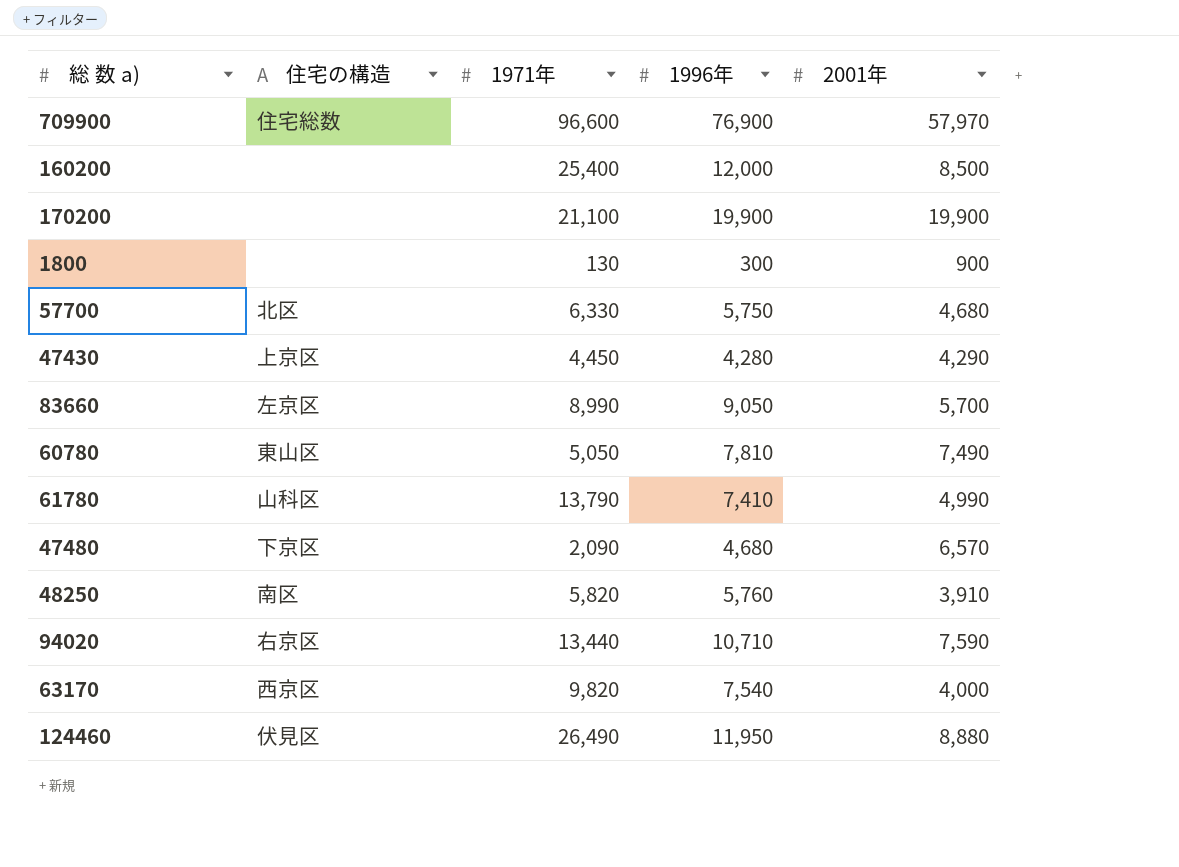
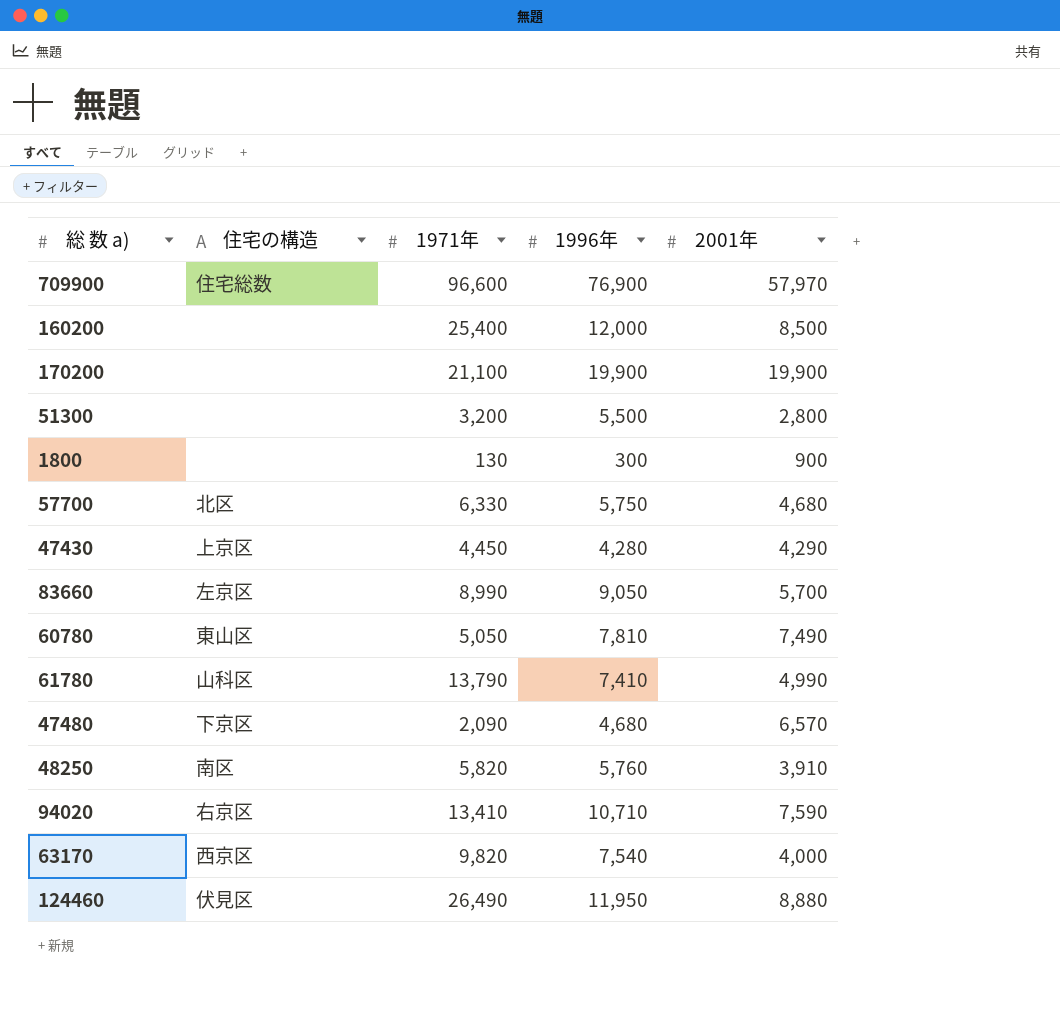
row 51300: none -> none | 3,200 | 5,500 | 2,800
94020 | 1971年: 13,440 -> 13,410

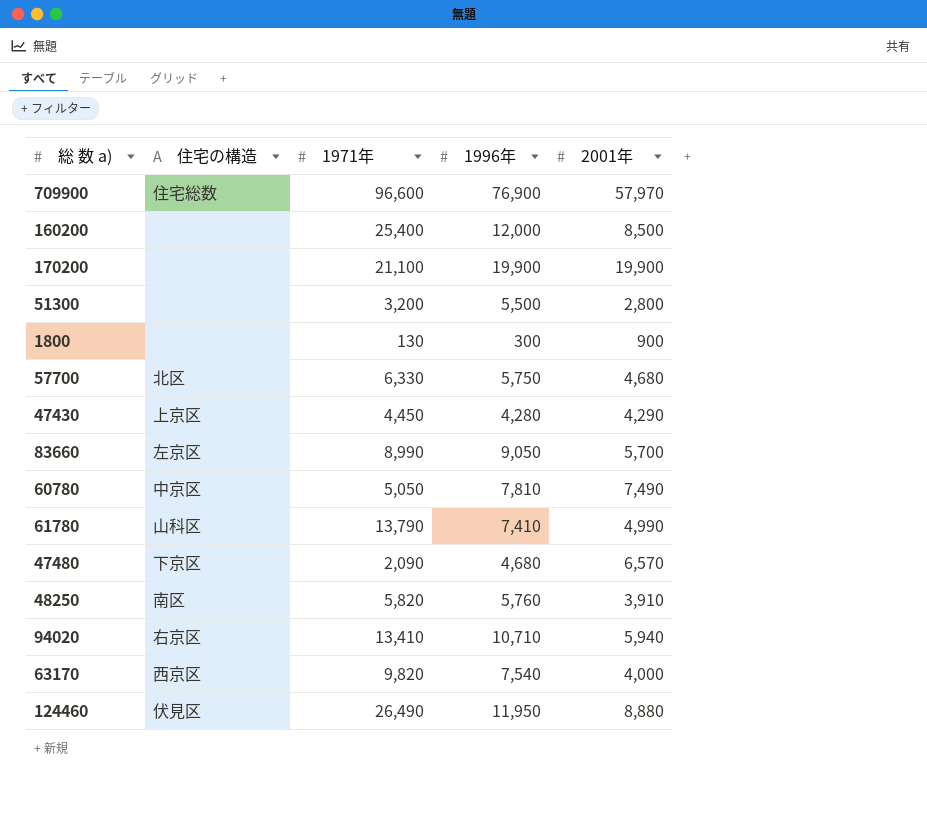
60780 | 住宅の構造: 東山区 -> 中京区
94020 | 2001年: 7,590 -> 5,940

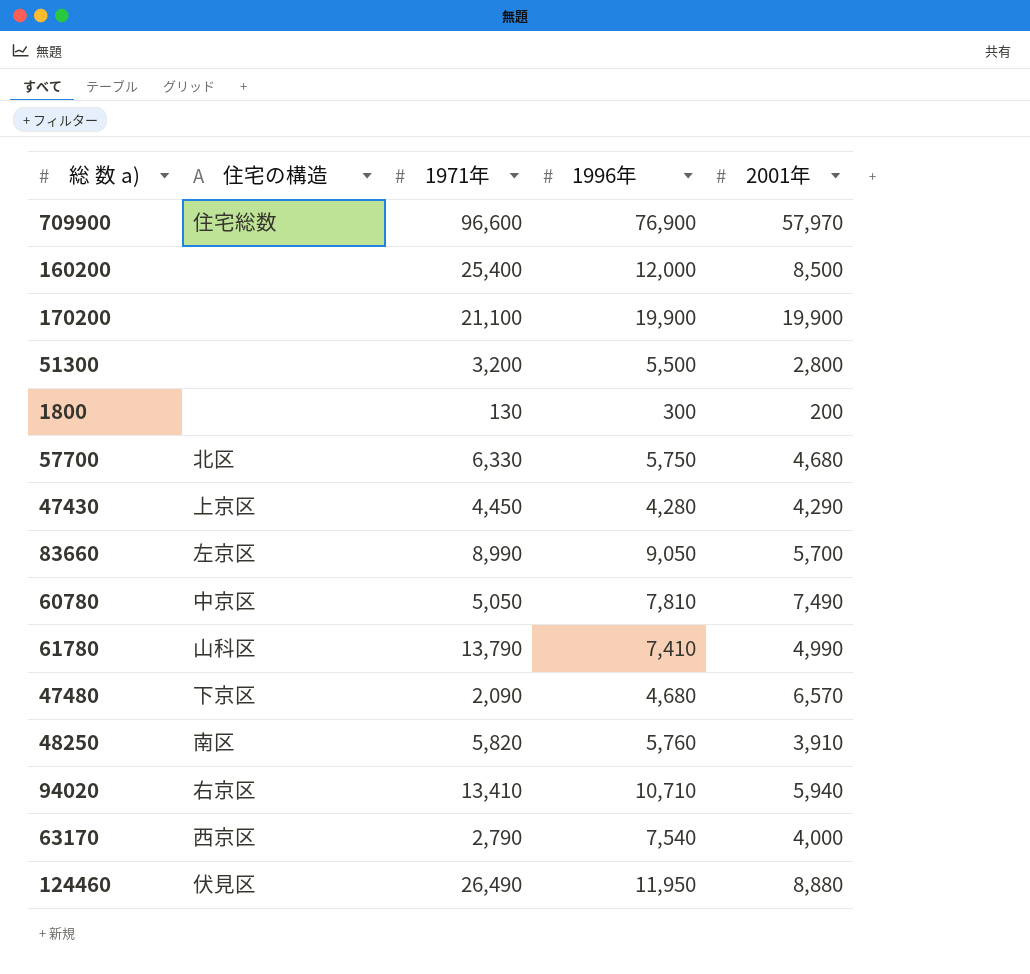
1800 | 2001年: 900 -> 200
63170 | 1971年: 9,820 -> 2,790

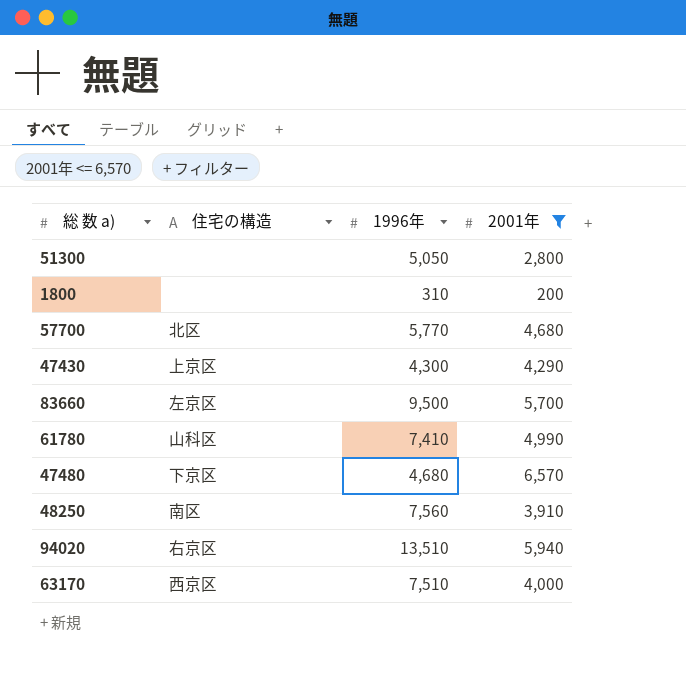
filter: none -> 2001年 <= 6,570
column 1971年 | position: 3 -> none
51300 | 1996年: 5,500 -> 5,050
1800 | 1996年: 300 -> 310
57700 | 1996年: 5,750 -> 5,770
47430 | 1996年: 4,280 -> 4,300
83660 | 1996年: 9,050 -> 9,500
48250 | 1996年: 5,760 -> 7,560
94020 | 1996年: 10,710 -> 13,510
63170 | 1996年: 7,540 -> 7,510

